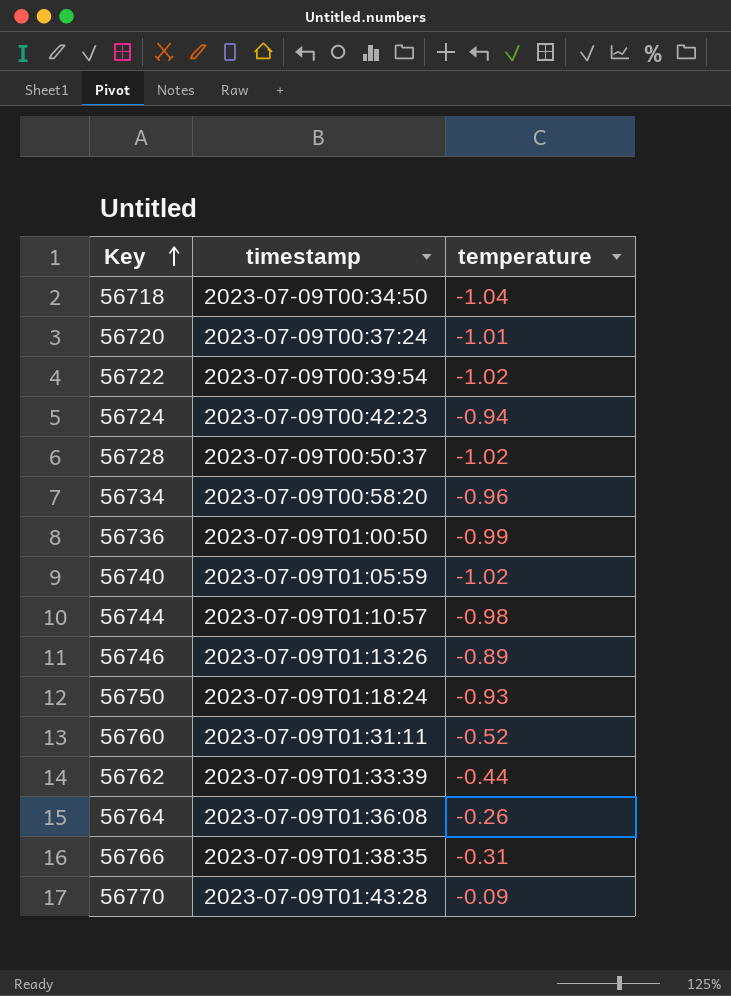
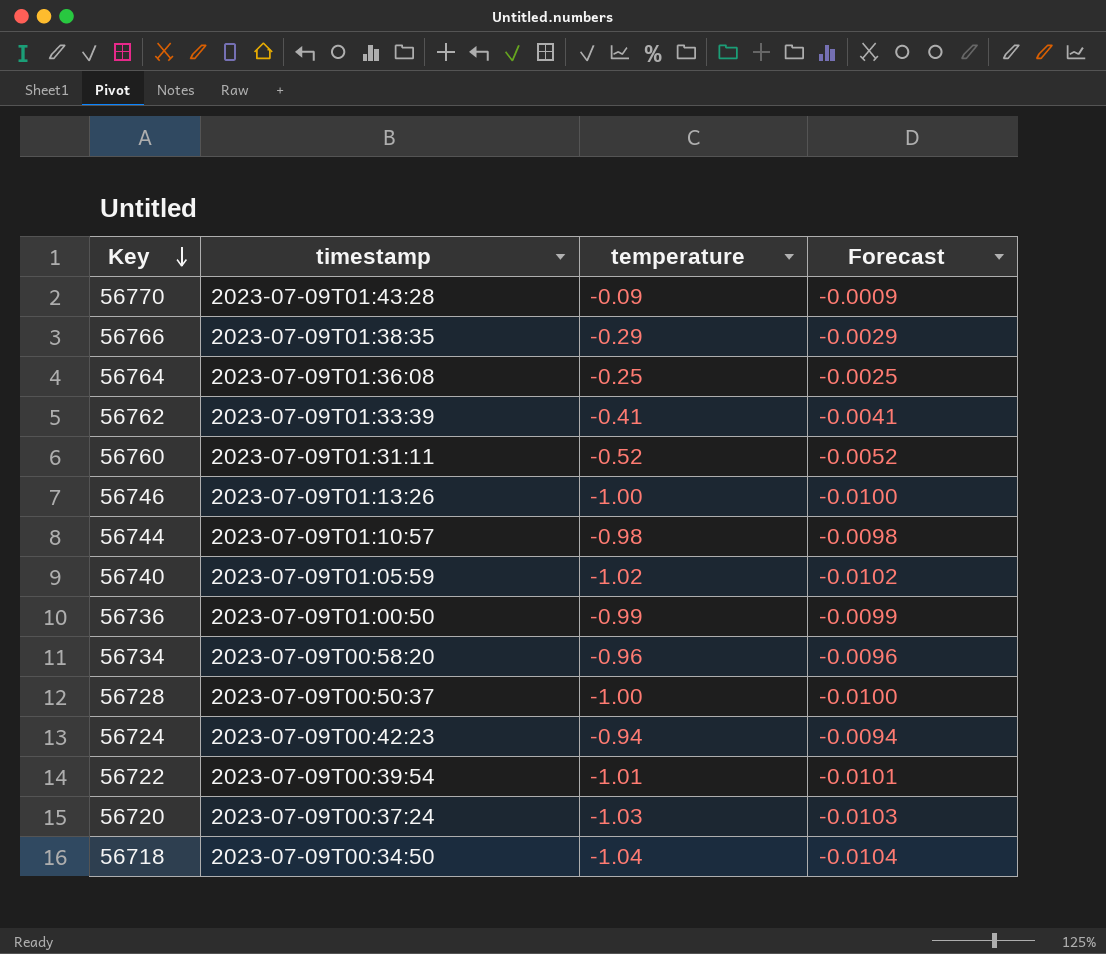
row order: Key ascending -> Key descending
column Forecast | formula: none -> [temperature] * 0.01
row 56750: 2023-07-09T01:18:24 | -0.93 -> none
56766 | temperature: -0.31 -> -0.29
56764 | temperature: -0.26 -> -0.25
56762 | temperature: -0.44 -> -0.41
56746 | temperature: -0.89 -> -1.00
56728 | temperature: -1.02 -> -1.00
56722 | temperature: -1.02 -> -1.01
56720 | temperature: -1.01 -> -1.03

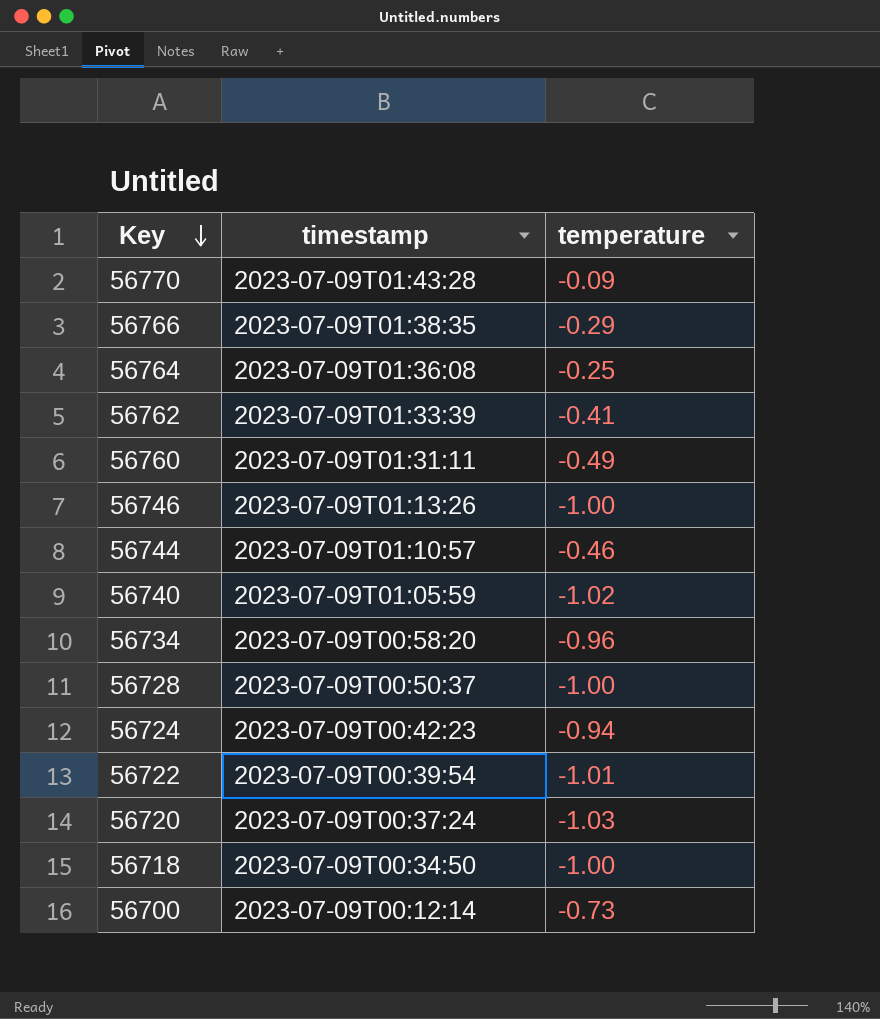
column Forecast | formula: [temperature] * 0.01 -> none
row 56736: 2023-07-09T01:00:50 | -0.99 | -0.0099 -> none
56760 | temperature: -0.52 -> -0.49
56744 | temperature: -0.98 -> -0.46
56718 | temperature: -1.04 -> -1.00
row 56700: none -> 2023-07-09T00:12:14 | -0.73

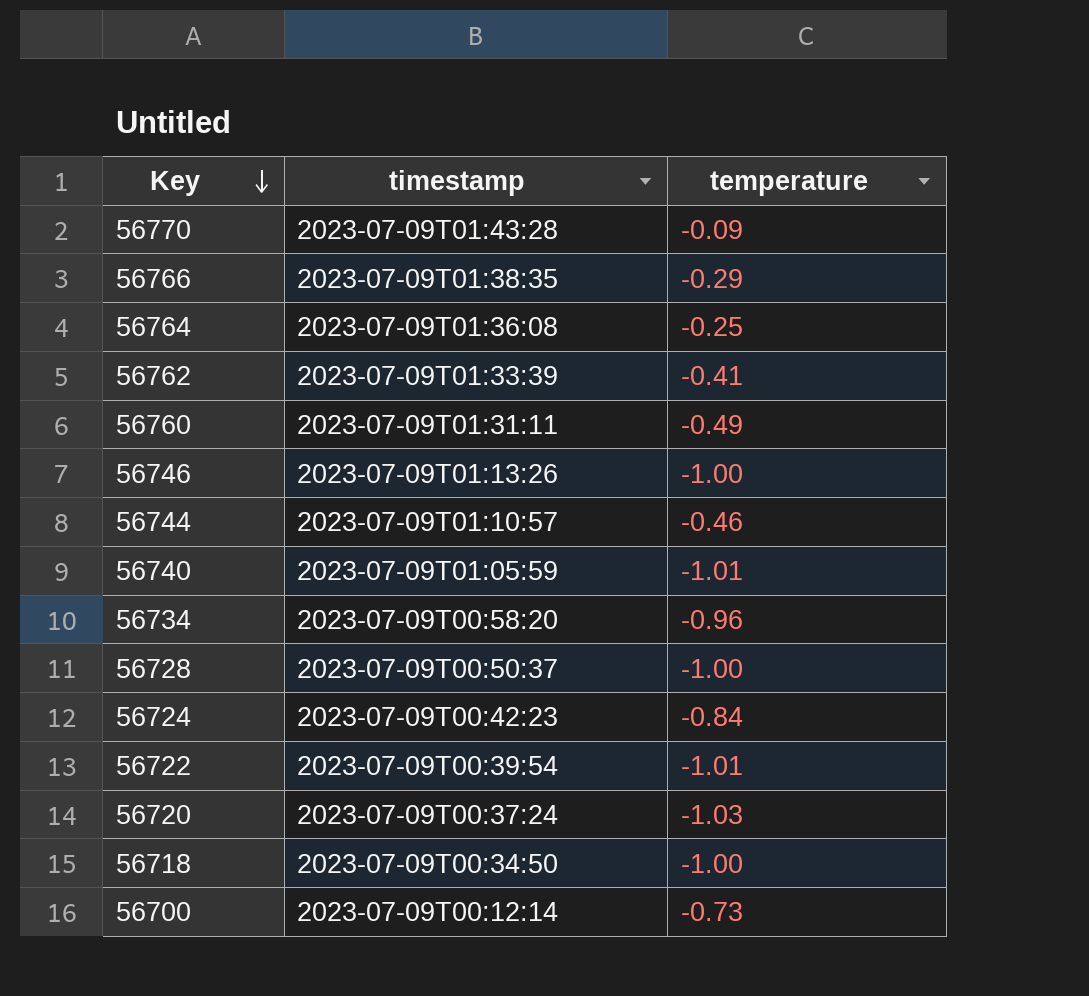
56740 | temperature: -1.02 -> -1.01
56724 | temperature: -0.94 -> -0.84

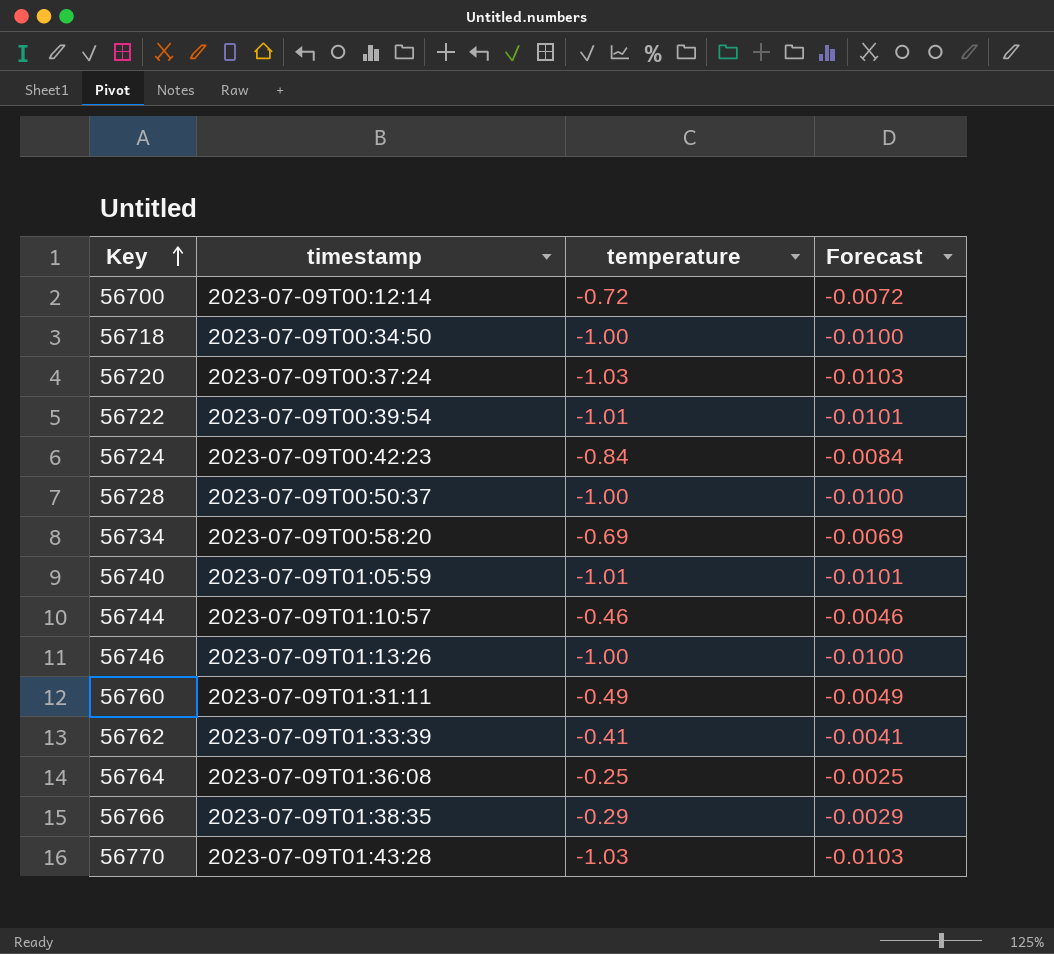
row order: Key descending -> Key ascending
column Forecast | formula: none -> [temperature] * 0.01
56700 | temperature: -0.73 -> -0.72
56734 | temperature: -0.96 -> -0.69
56770 | temperature: -0.09 -> -1.03

